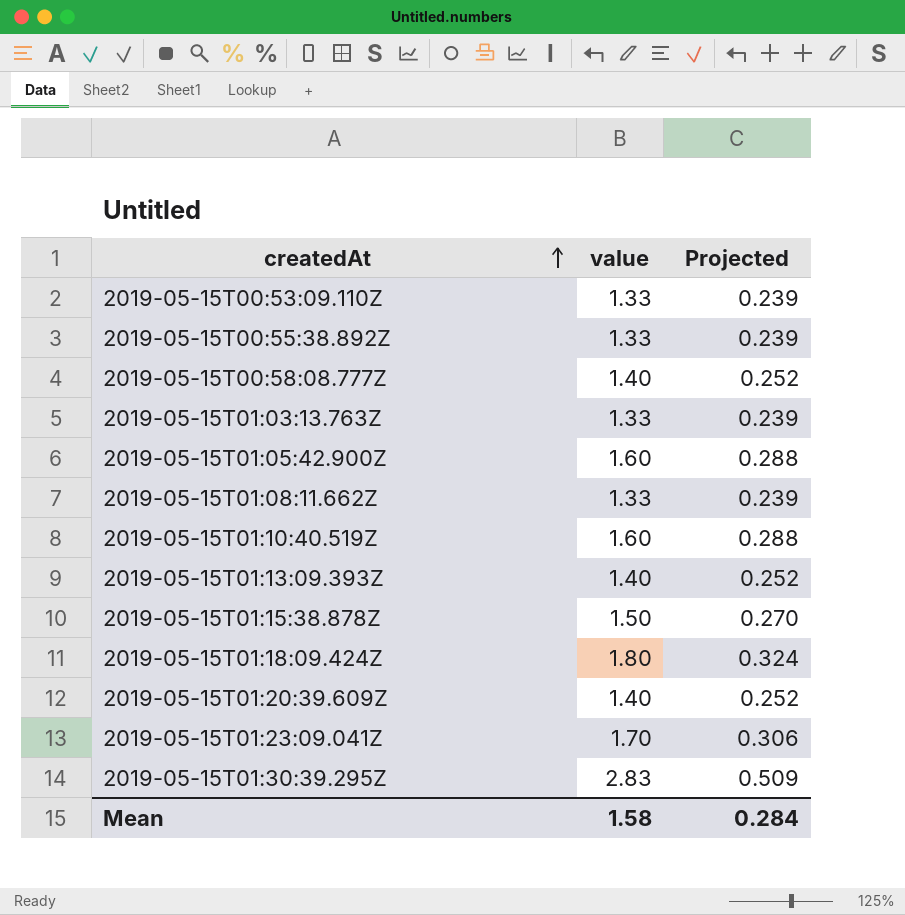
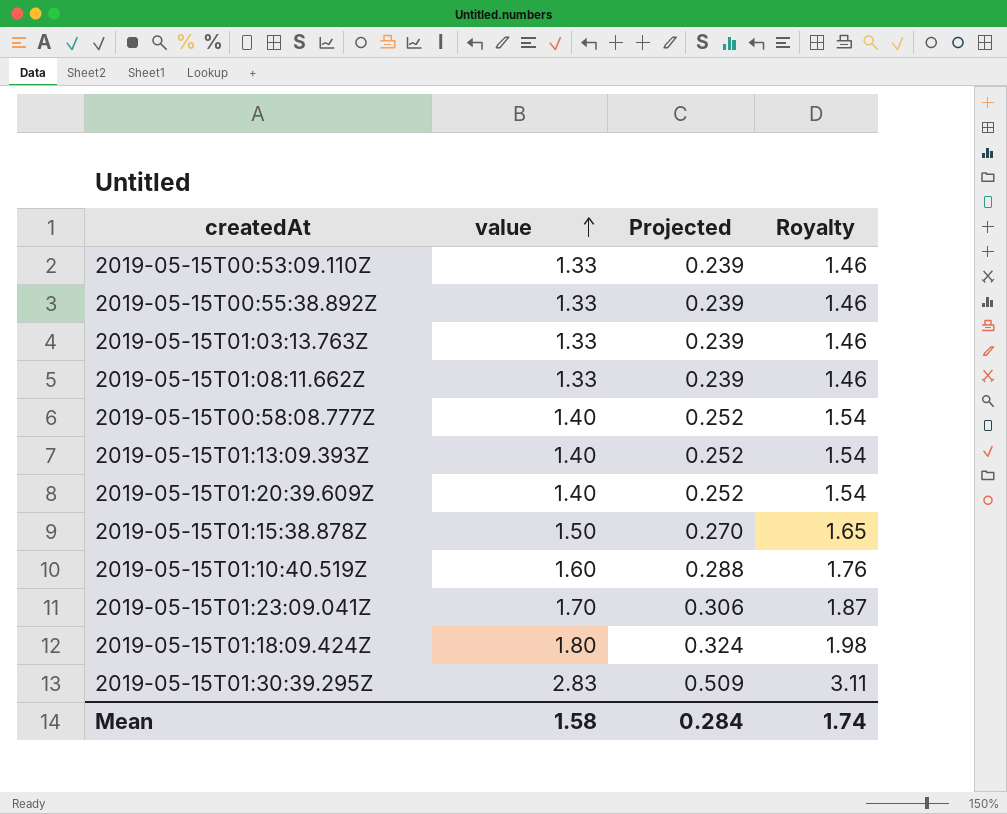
row order: createdAt ascending -> value ascending
column Royalty | formula: none -> [value] * 1.1
row 2019-05-15T01:05:42.900Z: 1.60 | 0.288 -> none

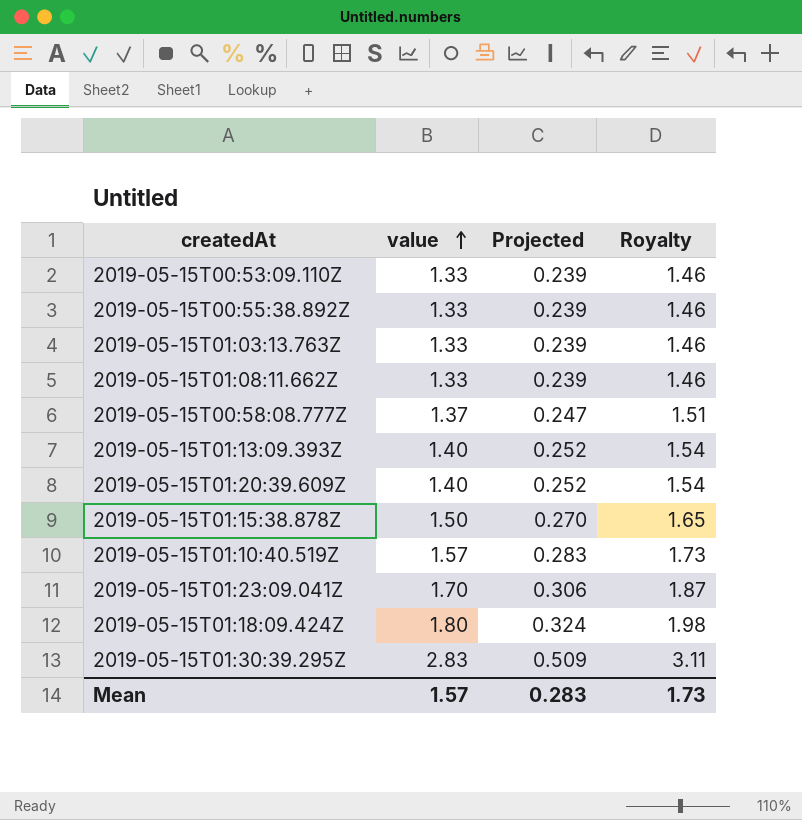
2019-05-15T00:58:08.777Z | value: 1.40 -> 1.37
2019-05-15T00:58:08.777Z | Projected: 0.252 -> 0.247
2019-05-15T00:58:08.777Z | Royalty: 1.54 -> 1.51
2019-05-15T01:10:40.519Z | value: 1.60 -> 1.57
2019-05-15T01:10:40.519Z | Projected: 0.288 -> 0.283
2019-05-15T01:10:40.519Z | Royalty: 1.76 -> 1.73
Mean | value: 1.58 -> 1.57
Mean | Projected: 0.284 -> 0.283
Mean | Royalty: 1.74 -> 1.73

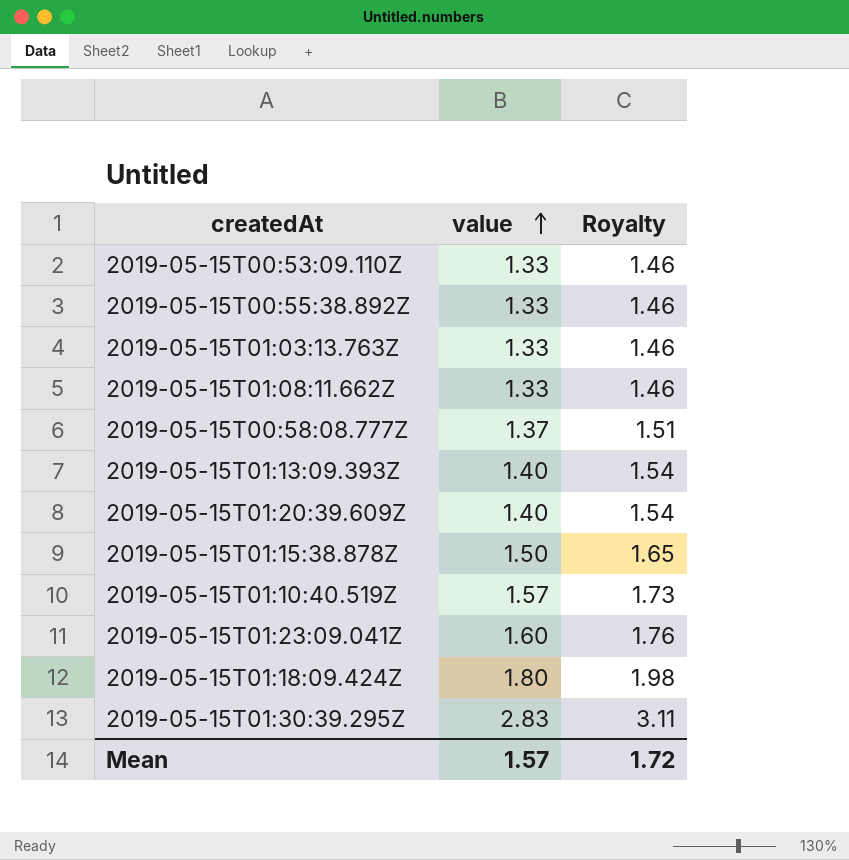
column Projected | formula: [value] * 0.18 -> none
2019-05-15T01:23:09.041Z | value: 1.70 -> 1.60
2019-05-15T01:23:09.041Z | Royalty: 1.87 -> 1.76
Mean | Royalty: 1.73 -> 1.72

